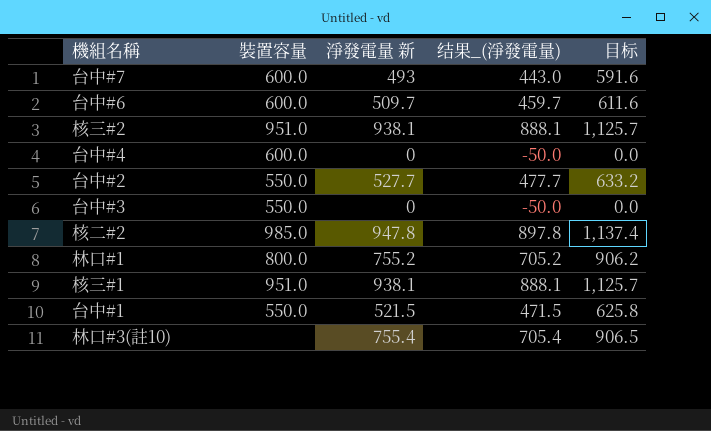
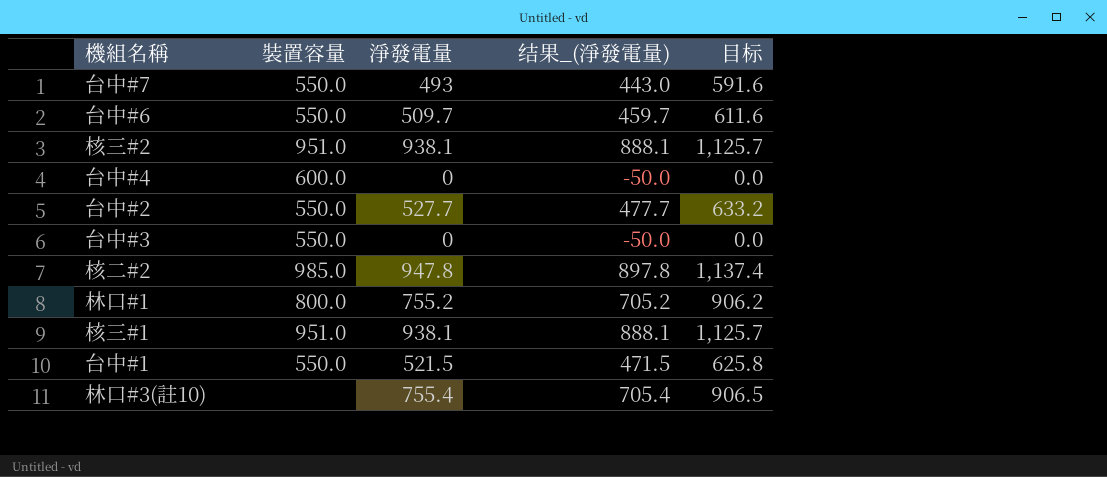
column name: 淨發電量 新 -> 淨發電量
台中#7 | 裝置容量: 600.0 -> 550.0
台中#6 | 裝置容量: 600.0 -> 550.0

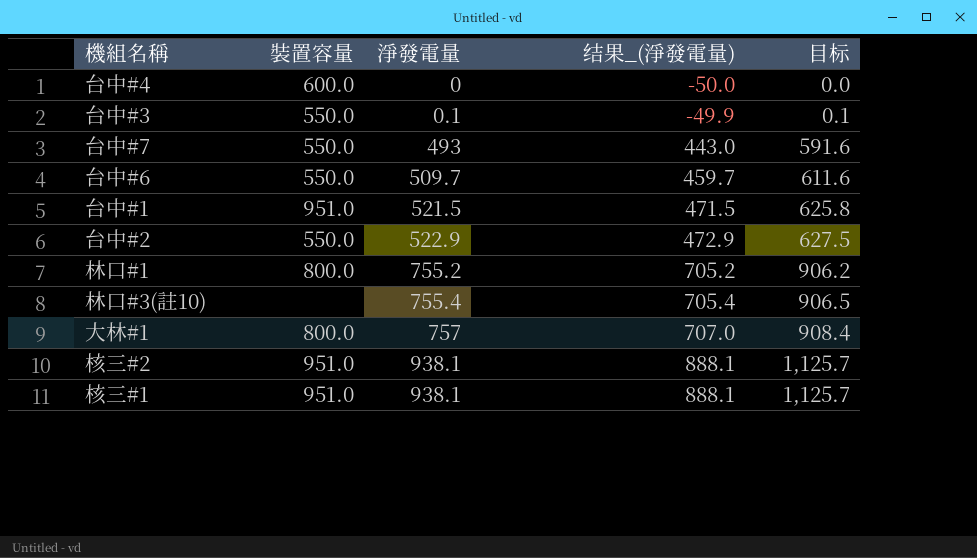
row order: none -> 淨發電量 ascending
row 核二#2: 985.0 | 947.8 | 897.8 | 1,137.4 -> none
台中#3 | 淨發電量: 0 -> 0.1
台中#3 | 结果_(淨發電量): -50.0 -> -49.9
台中#3 | 目标: 0.0 -> 0.1
台中#1 | 裝置容量: 550.0 -> 951.0
台中#2 | 淨發電量: 527.7 -> 522.9
台中#2 | 结果_(淨發電量): 477.7 -> 472.9
台中#2 | 目标: 633.2 -> 627.5
row 大林#1: none -> 800.0 | 757 | 707.0 | 908.4

